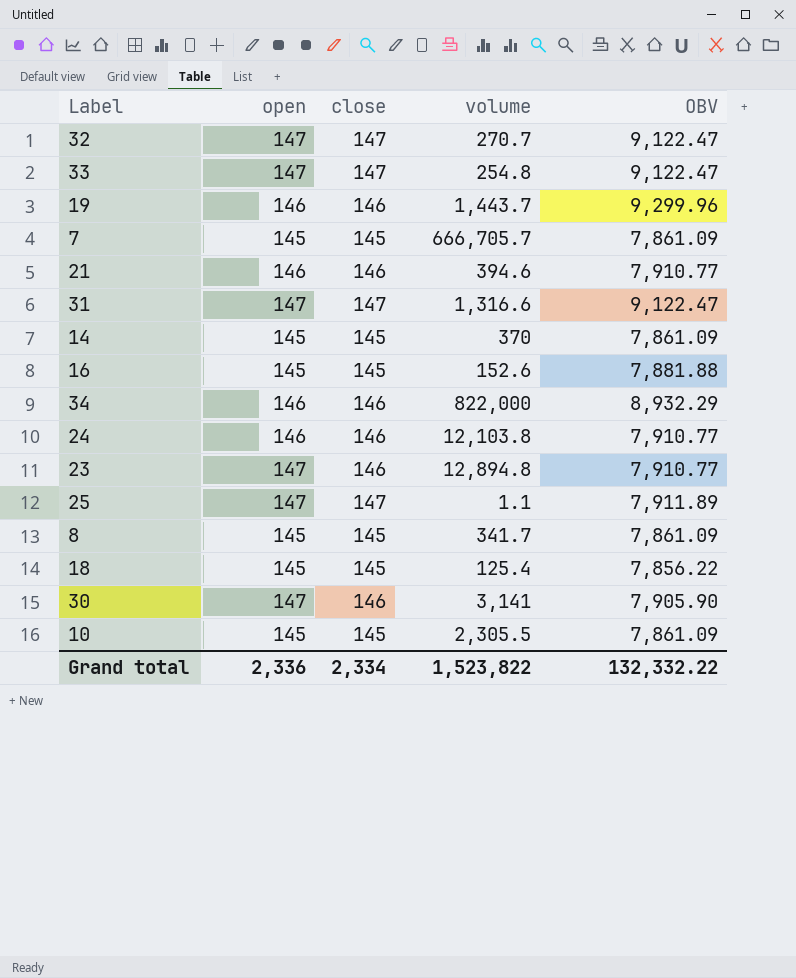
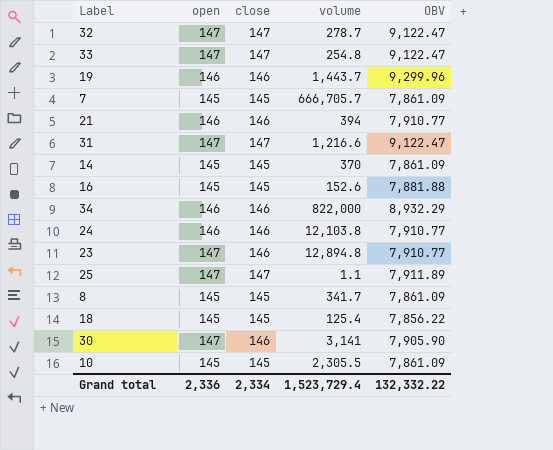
32 | volume: 270.7 -> 278.7
21 | volume: 394.6 -> 394
31 | volume: 1,316.6 -> 1,216.6
Grand total | volume: 1,523,822 -> 1,523,729.4

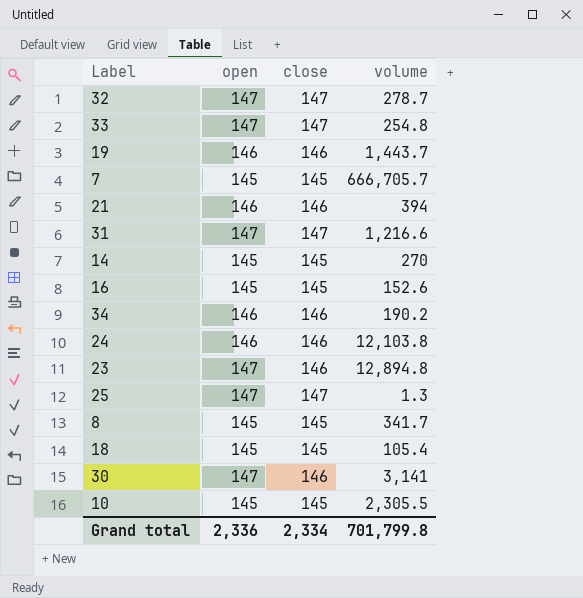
column OBV | position: 5 -> none
14 | volume: 370 -> 270
34 | volume: 822,000 -> 190.2
25 | volume: 1.1 -> 1.3
18 | volume: 125.4 -> 105.4
Grand total | volume: 1,523,729.4 -> 701,799.8

